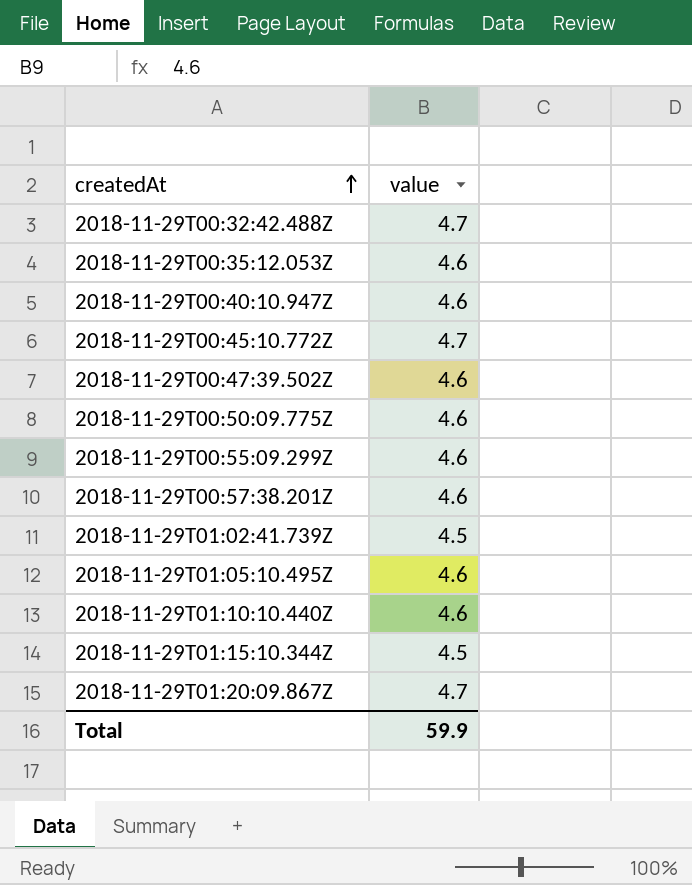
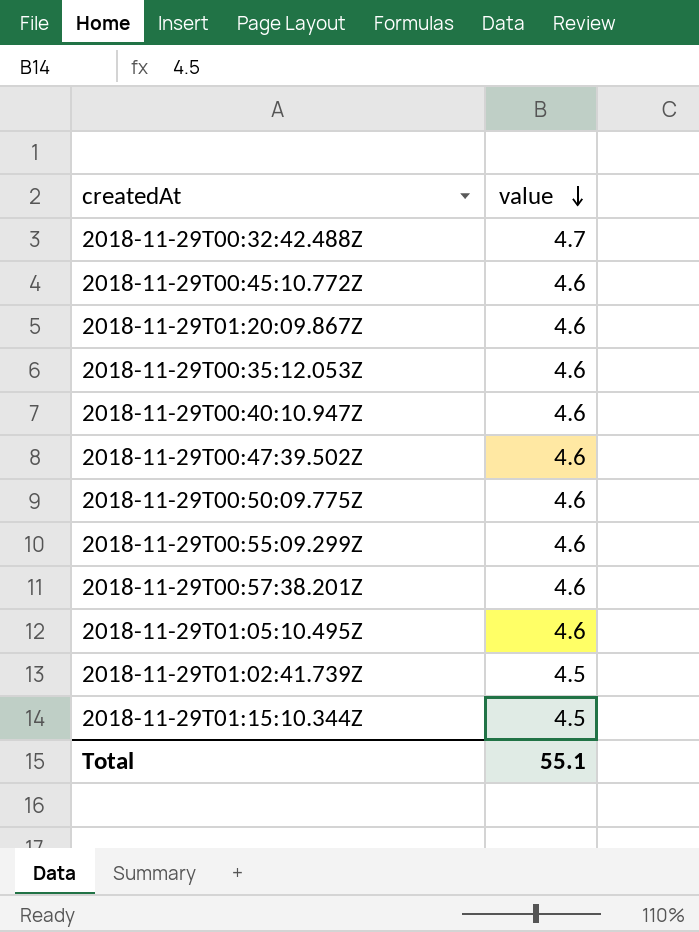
row order: createdAt ascending -> value descending
row 2018-11-29T01:10:10.440Z: 4.6 -> none
2018-11-29T00:45:10.772Z | value: 4.7 -> 4.6
2018-11-29T01:20:09.867Z | value: 4.7 -> 4.6
Total | value: 59.9 -> 55.1

